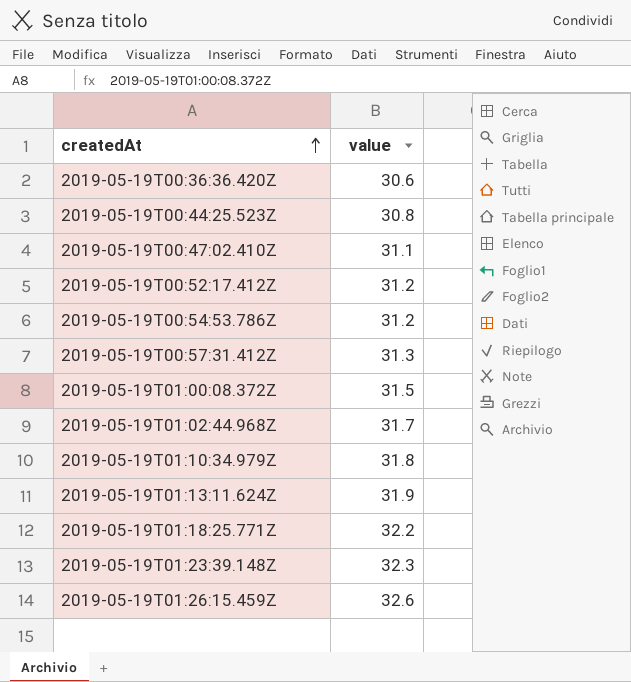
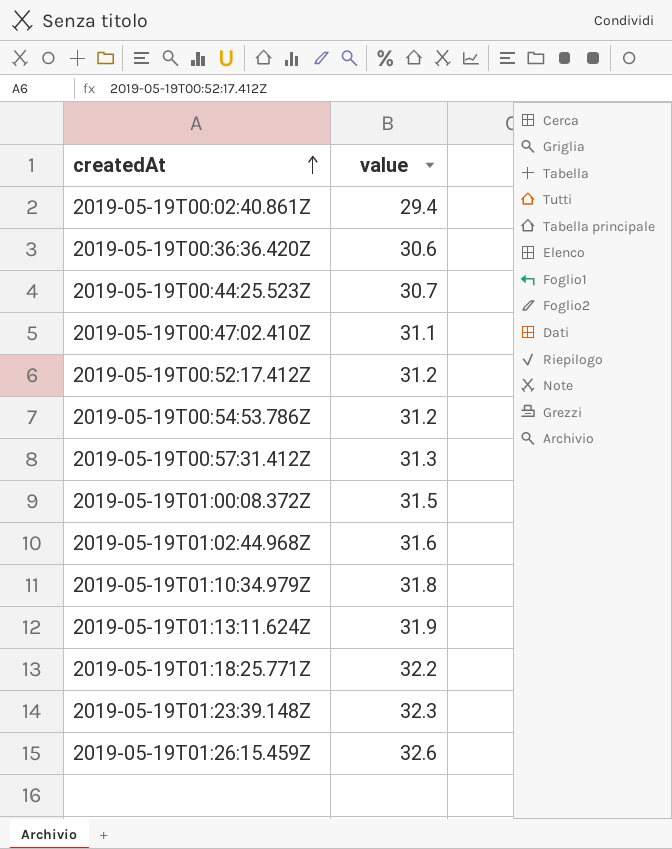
row 2019-05-19T00:02:40.861Z: none -> 29.4
2019-05-19T00:44:25.523Z | value: 30.8 -> 30.7
2019-05-19T01:02:44.968Z | value: 31.7 -> 31.6

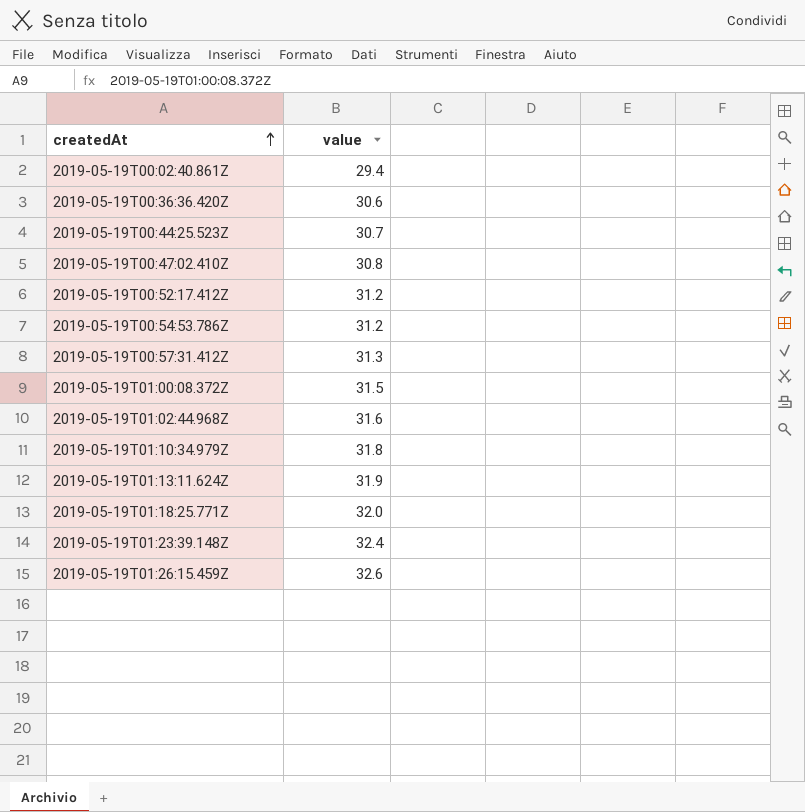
2019-05-19T00:47:02.410Z | value: 31.1 -> 30.8
2019-05-19T01:18:25.771Z | value: 32.2 -> 32.0
2019-05-19T01:23:39.148Z | value: 32.3 -> 32.4

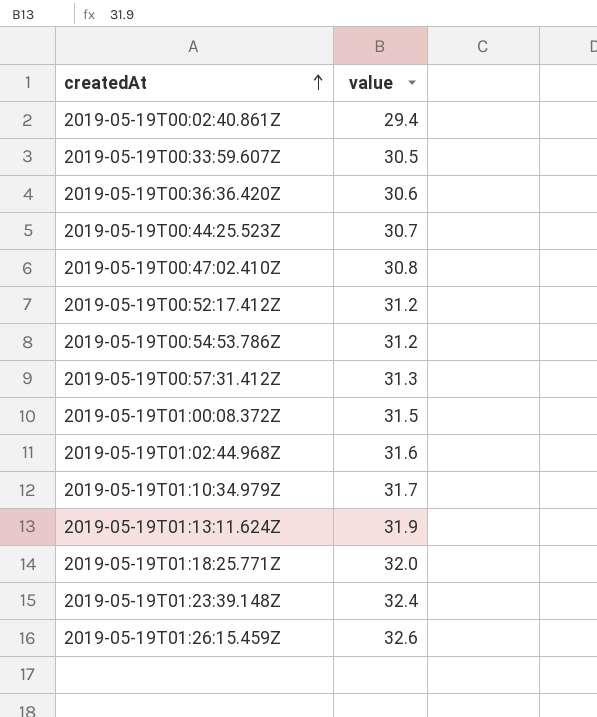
row 2019-05-19T00:33:59.607Z: none -> 30.5
2019-05-19T01:10:34.979Z | value: 31.8 -> 31.7

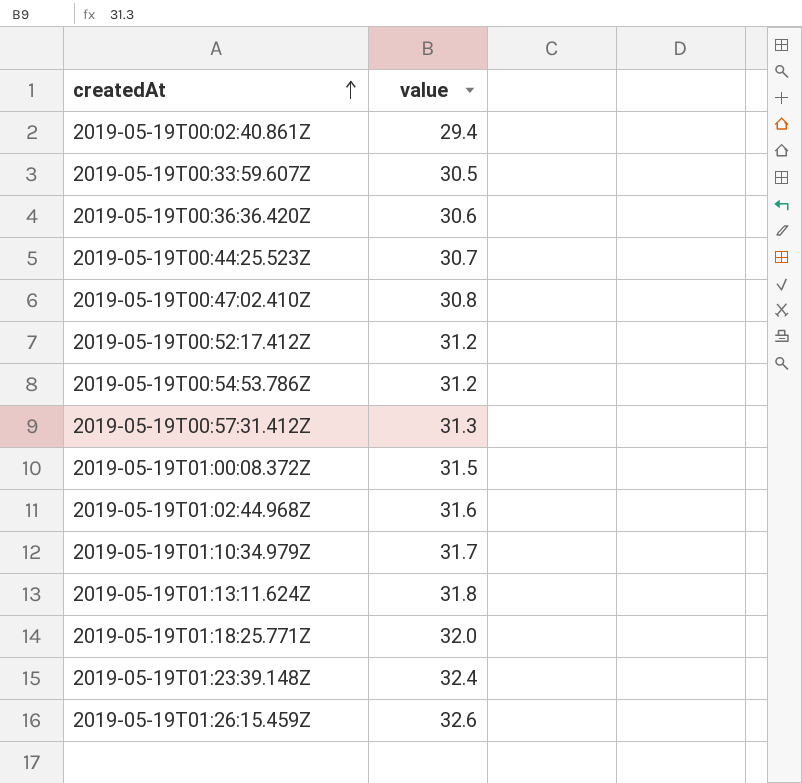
2019-05-19T01:13:11.624Z | value: 31.9 -> 31.8

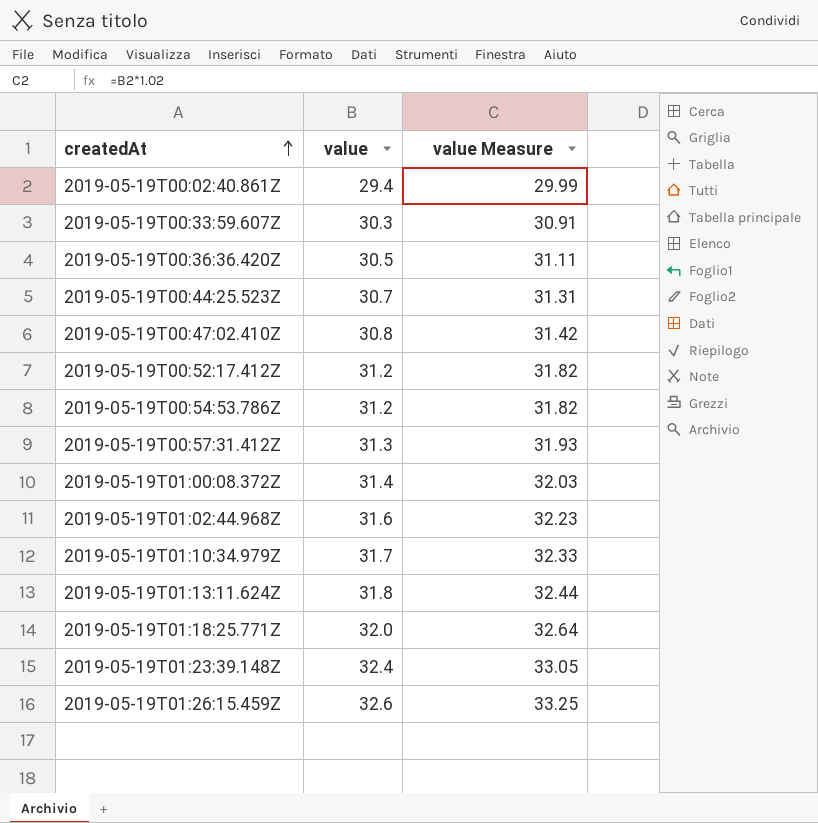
column value Measure | formula: none -> [value] * 1.02
2019-05-19T00:33:59.607Z | value: 30.5 -> 30.3
2019-05-19T00:36:36.420Z | value: 30.6 -> 30.5
2019-05-19T01:00:08.372Z | value: 31.5 -> 31.4

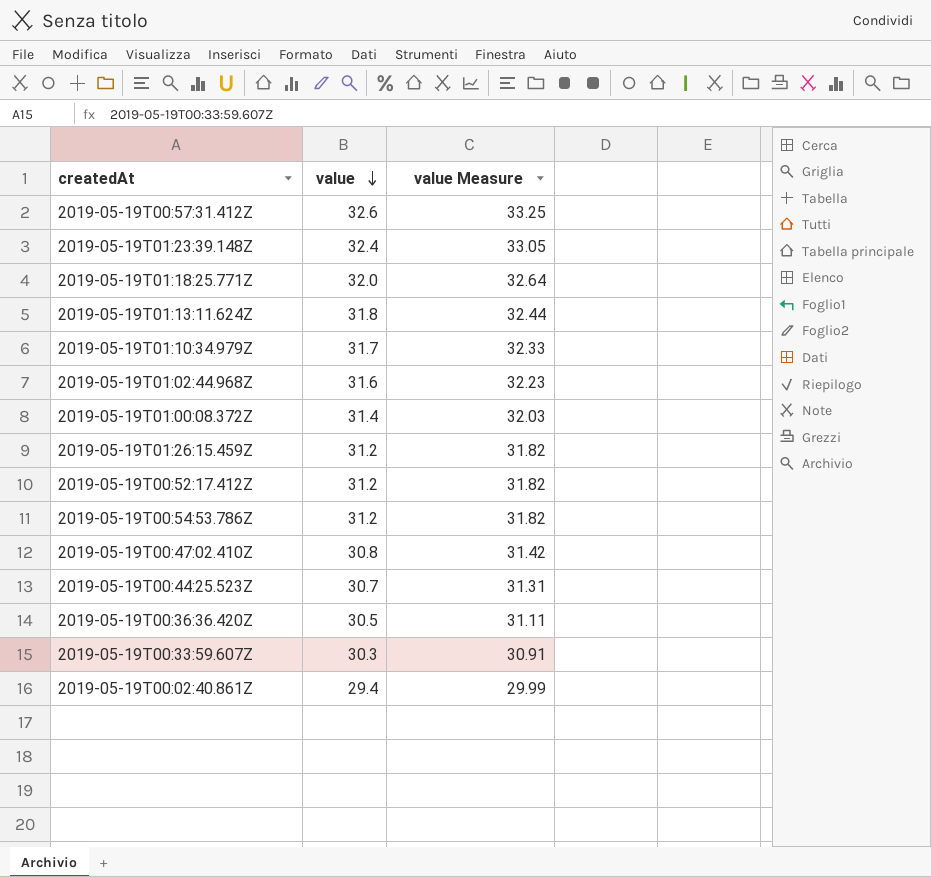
row order: createdAt ascending -> value descending
2019-05-19T00:57:31.412Z | value: 31.3 -> 32.6
2019-05-19T00:57:31.412Z | value Measure: 31.93 -> 33.25
2019-05-19T01:26:15.459Z | value: 32.6 -> 31.2
2019-05-19T01:26:15.459Z | value Measure: 33.25 -> 31.82

